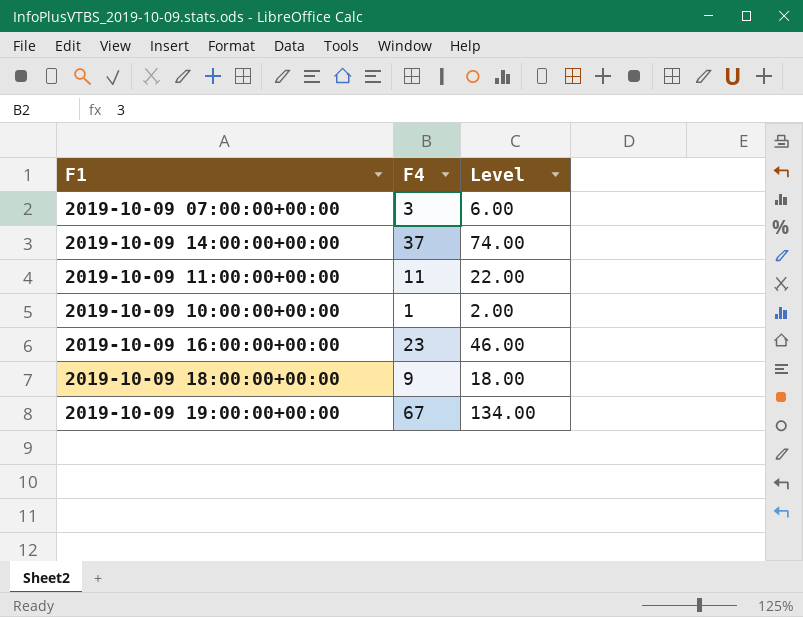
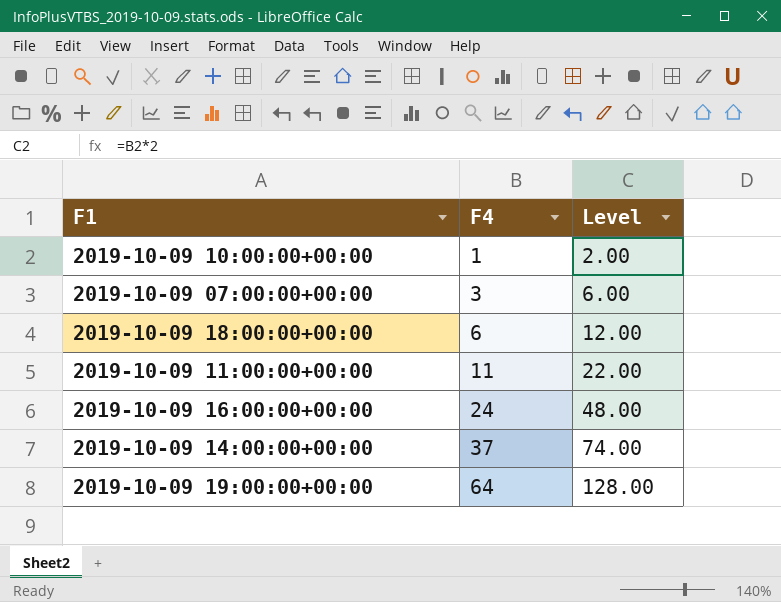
row order: none -> F4 ascending
2019-10-09 18:00:00+00:00 | F4: 9 -> 6
2019-10-09 18:00:00+00:00 | Level: 18.00 -> 12.00
2019-10-09 16:00:00+00:00 | F4: 23 -> 24
2019-10-09 16:00:00+00:00 | Level: 46.00 -> 48.00
2019-10-09 19:00:00+00:00 | F4: 67 -> 64
2019-10-09 19:00:00+00:00 | Level: 134.00 -> 128.00

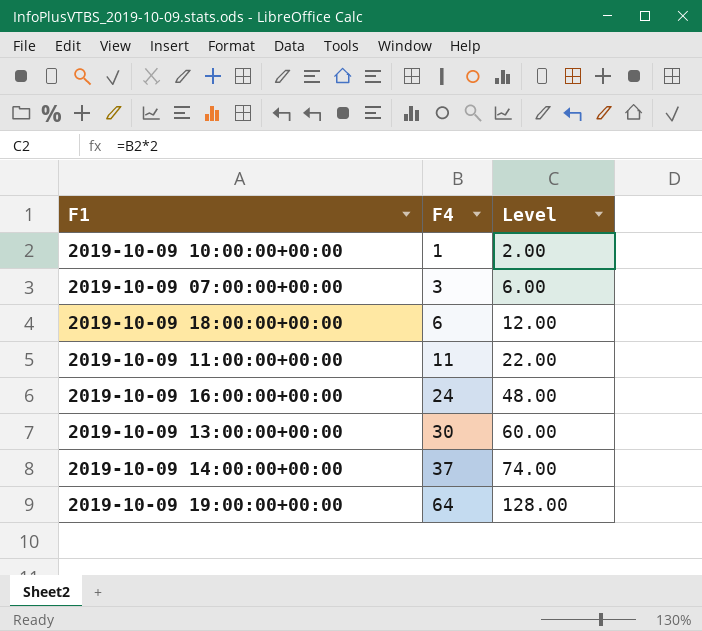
row 2019-10-09 13:00:00+00:00: none -> 30 | 60.00

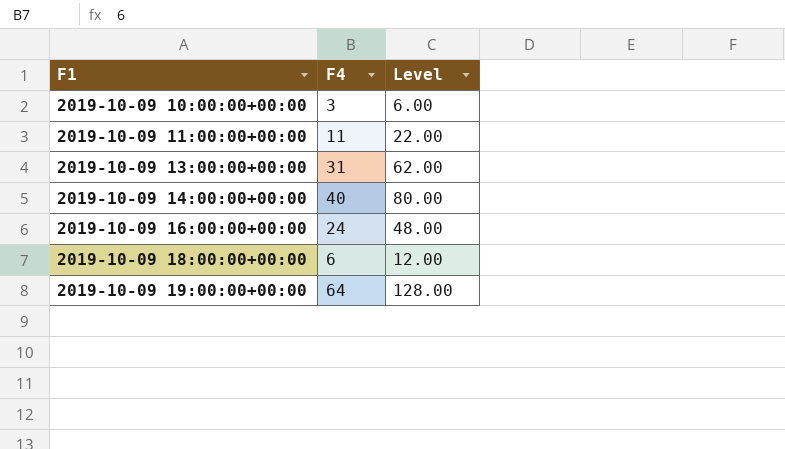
row order: F4 ascending -> F1 ascending
row 2019-10-09 07:00:00+00:00: 3 | 6.00 -> none
2019-10-09 10:00:00+00:00 | F4: 1 -> 3
2019-10-09 10:00:00+00:00 | Level: 2.00 -> 6.00
2019-10-09 13:00:00+00:00 | F4: 30 -> 31
2019-10-09 13:00:00+00:00 | Level: 60.00 -> 62.00
2019-10-09 14:00:00+00:00 | F4: 37 -> 40
2019-10-09 14:00:00+00:00 | Level: 74.00 -> 80.00

